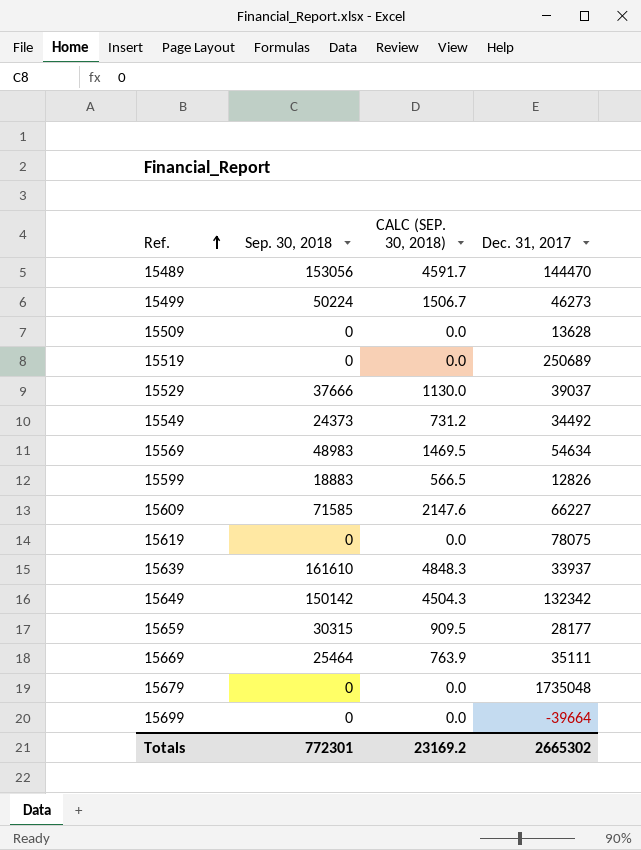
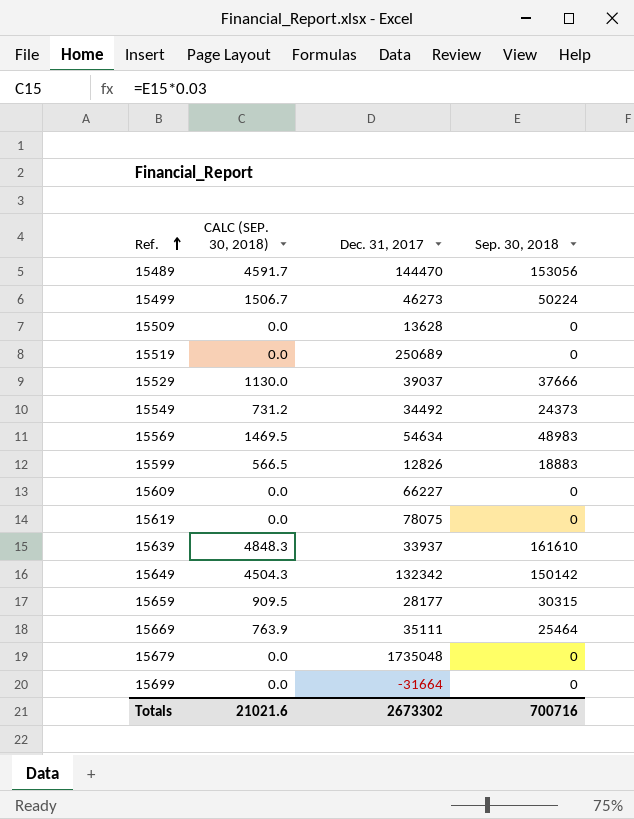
column Sep. 30, 2018 | position: 2 -> 4
15609 | CALC (SEP. 30, 2018): 2147.6 -> 0.0
15609 | Sep. 30, 2018: 71585 -> 0
15699 | Dec. 31, 2017: -39664 -> -31664
Totals | CALC (SEP. 30, 2018): 23169.2 -> 21021.6
Totals | Dec. 31, 2017: 2665302 -> 2673302
Totals | Sep. 30, 2018: 772301 -> 700716

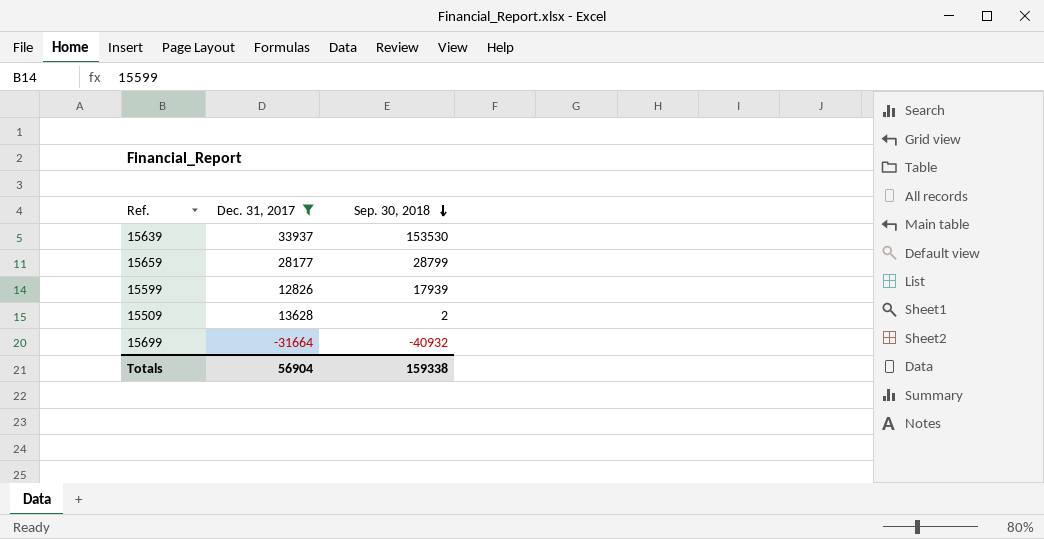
filter: none -> Dec. 31, 2017 <= 33937
row order: Ref. ascending -> Sep. 30, 2018 descending
column CALC (SEP. 30, 2018) | formula: [Sep. 30, 2018] * 0.03 -> none
15639 | Sep. 30, 2018: 161610 -> 153530
15659 | Sep. 30, 2018: 30315 -> 28799
15599 | Sep. 30, 2018: 18883 -> 17939
15509 | Sep. 30, 2018: 0 -> 2
15699 | Sep. 30, 2018: 0 -> -40932
Totals | Dec. 31, 2017: 2673302 -> 56904
Totals | Sep. 30, 2018: 700716 -> 159338

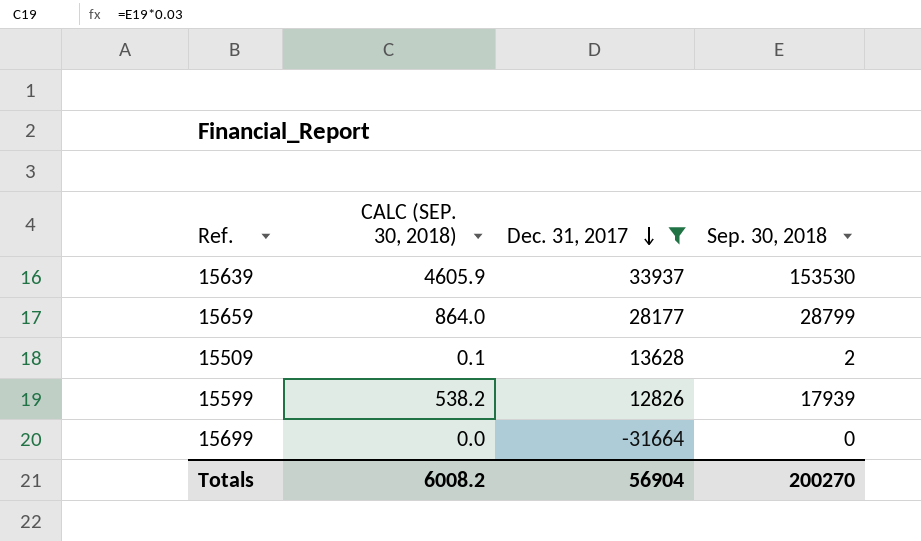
row order: Sep. 30, 2018 descending -> Dec. 31, 2017 descending
column CALC (SEP. 30, 2018) | formula: none -> [Sep. 30, 2018] * 0.03
15699 | Sep. 30, 2018: -40932 -> 0
Totals | Sep. 30, 2018: 159338 -> 200270

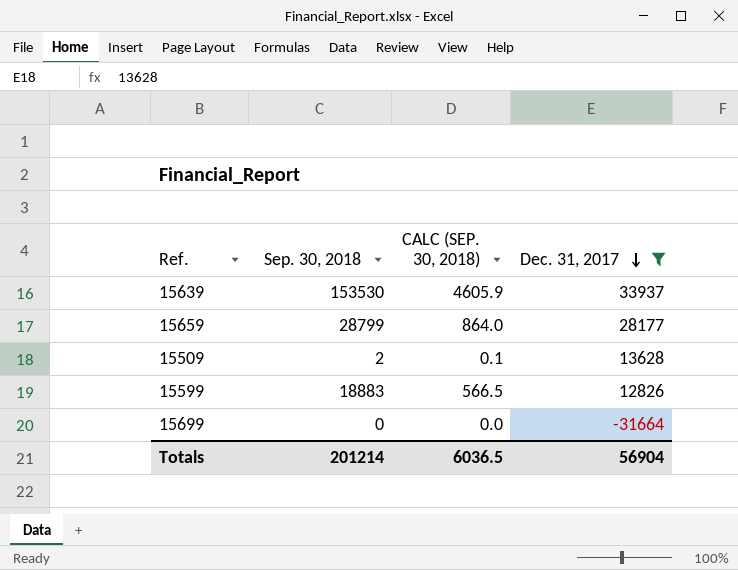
column Sep. 30, 2018 | position: 4 -> 2
15599 | Sep. 30, 2018: 17939 -> 18883
15599 | CALC (SEP. 30, 2018): 538.2 -> 566.5
Totals | Sep. 30, 2018: 200270 -> 201214
Totals | CALC (SEP. 30, 2018): 6008.2 -> 6036.5

